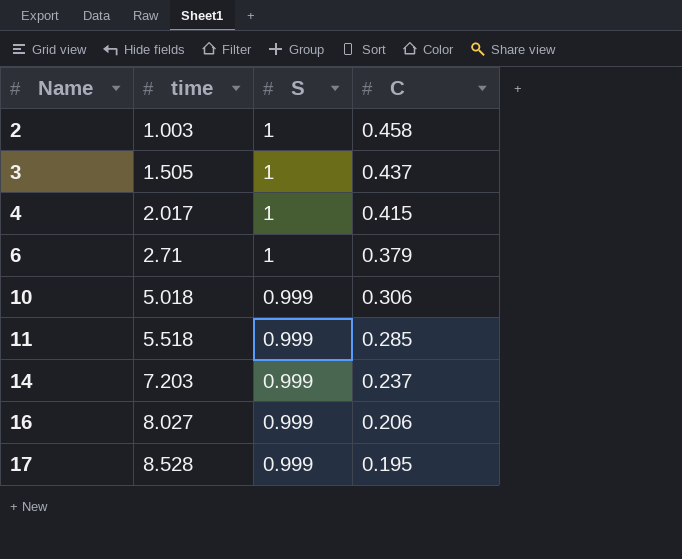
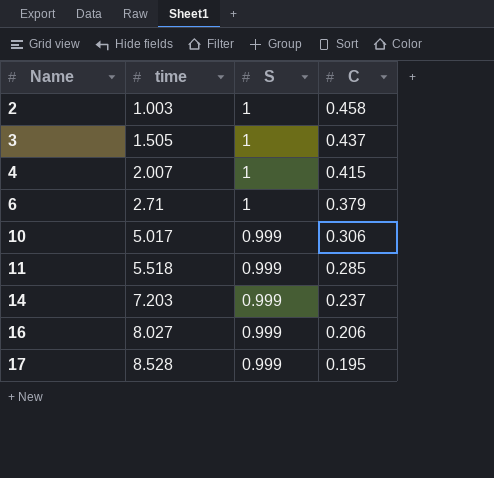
4 | time: 2.017 -> 2.007
10 | time: 5.018 -> 5.017

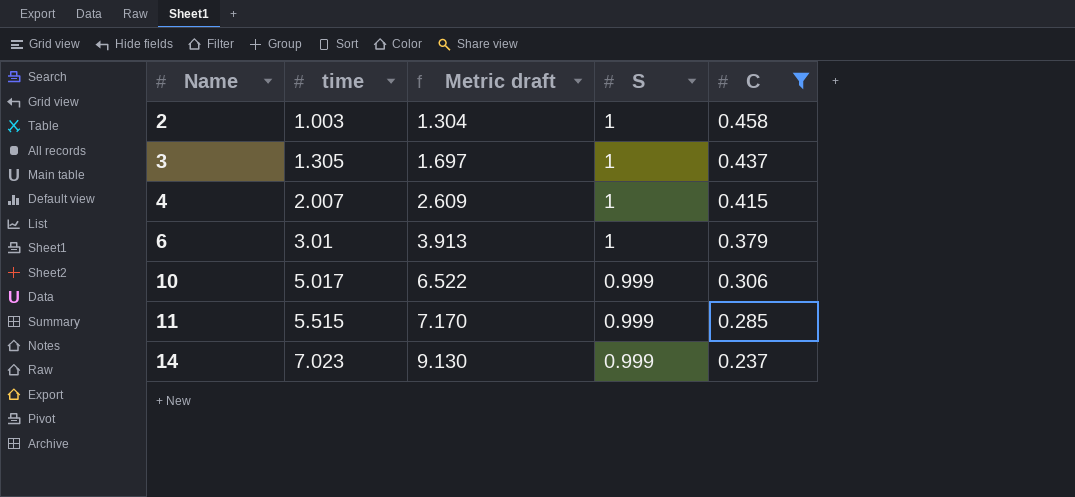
filter: none -> C >= 0.237
column Metric draft | formula: none -> [time] * 1.3
3 | time: 1.505 -> 1.305
6 | time: 2.71 -> 3.01
11 | time: 5.518 -> 5.515
14 | time: 7.203 -> 7.023

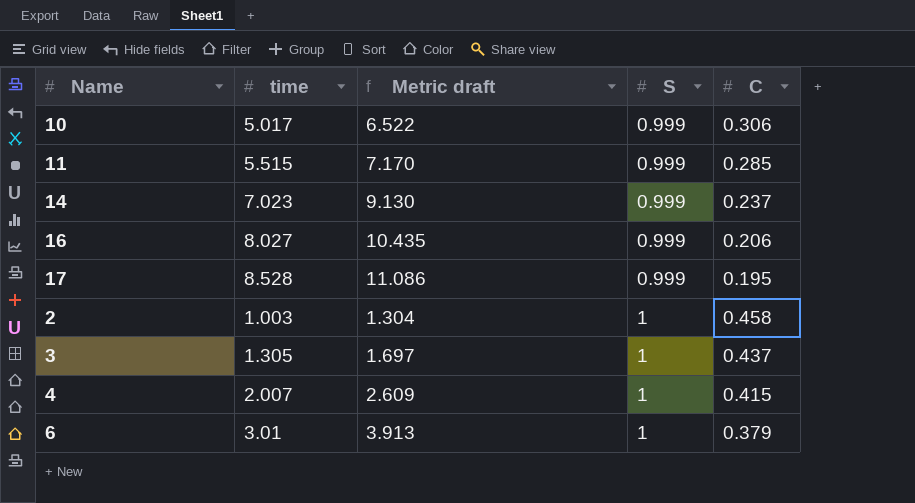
filter: C >= 0.237 -> none
row order: Name ascending -> S ascending

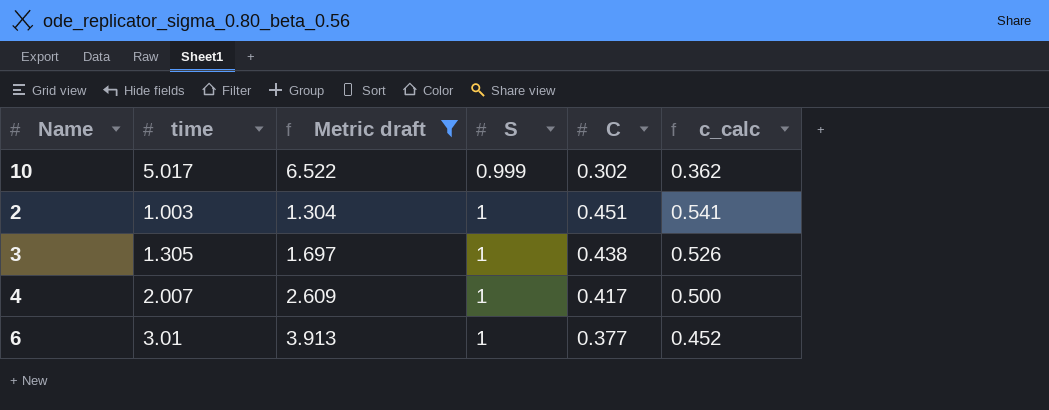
filter: none -> Metric draft <= 6.522
column c_calc | formula: none -> [C] * 1.2
10 | C: 0.306 -> 0.302
2 | C: 0.458 -> 0.451
3 | C: 0.437 -> 0.438
4 | C: 0.415 -> 0.417
6 | C: 0.379 -> 0.377

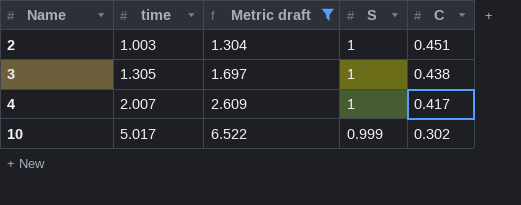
row order: S ascending -> Name ascending
column c_calc | formula: [C] * 1.2 -> none
row 6: 3.01 | 3.913 | 1 | 0.377 | 0.452 -> none

